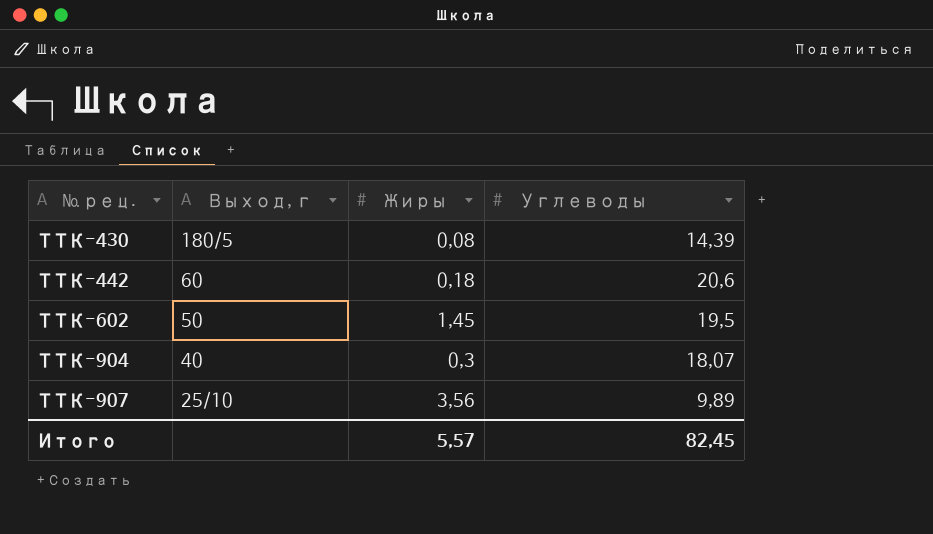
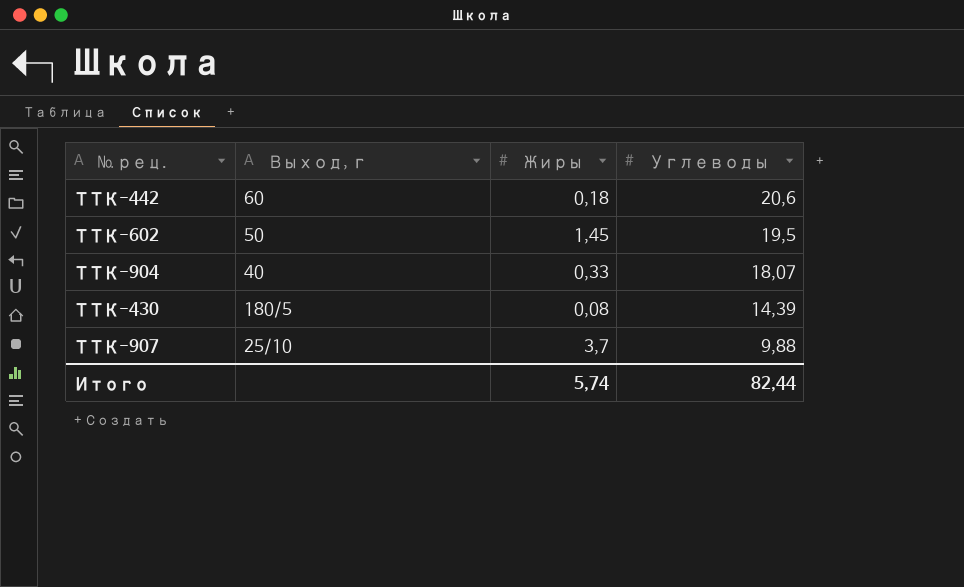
row order: № рец. ascending -> Углеводы descending
ТТК-904 | Жиры: 0,3 -> 0,33
ТТК-907 | Жиры: 3,56 -> 3,7
ТТК-907 | Углеводы: 9,89 -> 9,88
Итого | Жиры: 5,57 -> 5,74
Итого | Углеводы: 82,45 -> 82,44

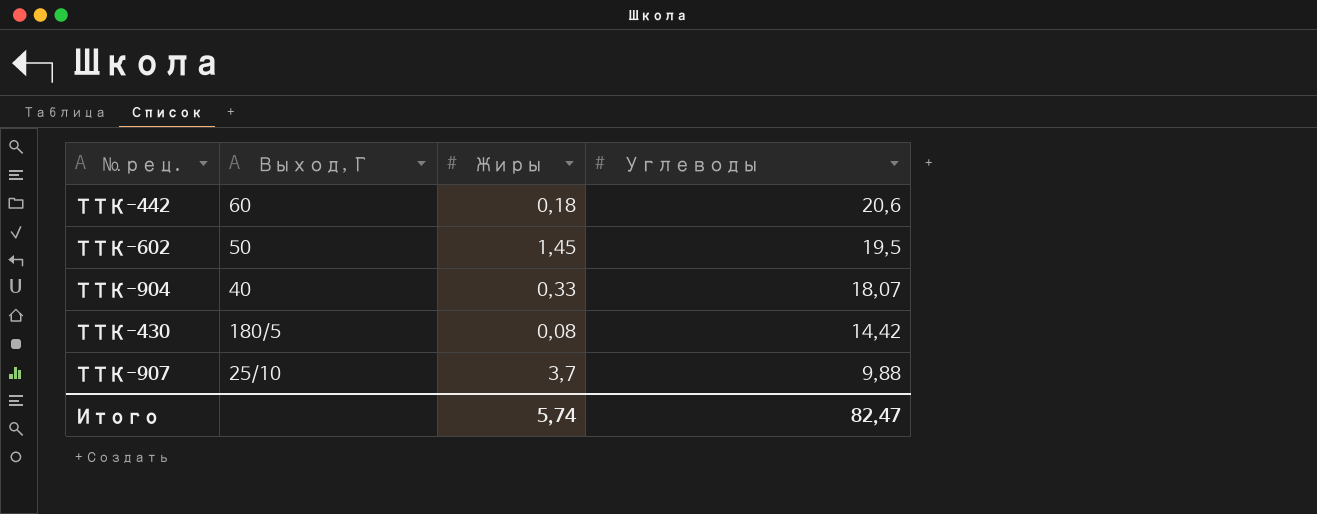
column name: Выход, г -> Выход, Г
ТТК-430 | Углеводы: 14,39 -> 14,42
Итого | Углеводы: 82,44 -> 82,47

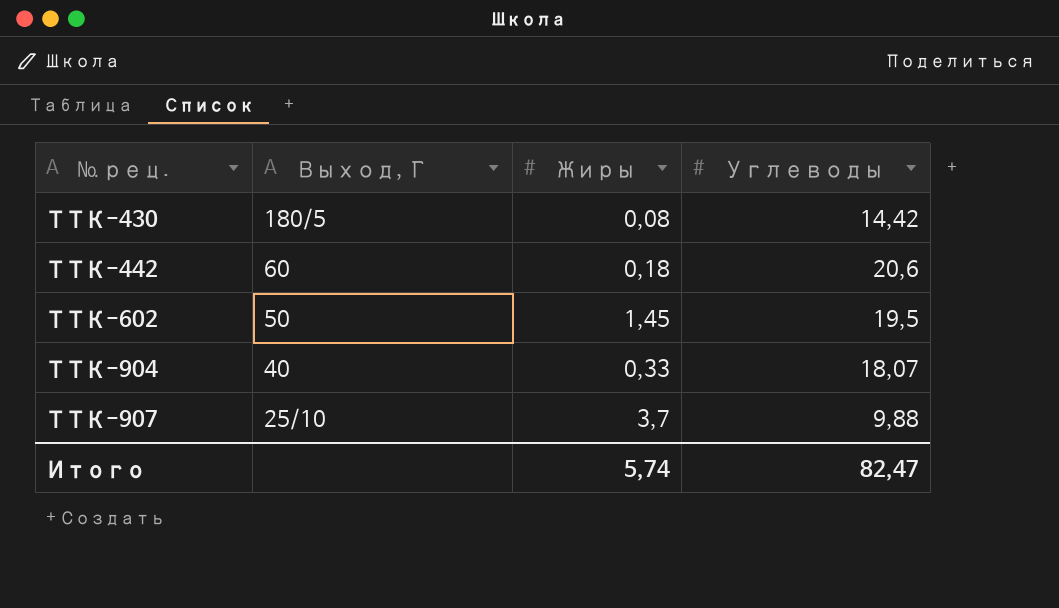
row order: Углеводы descending -> № рец. ascending

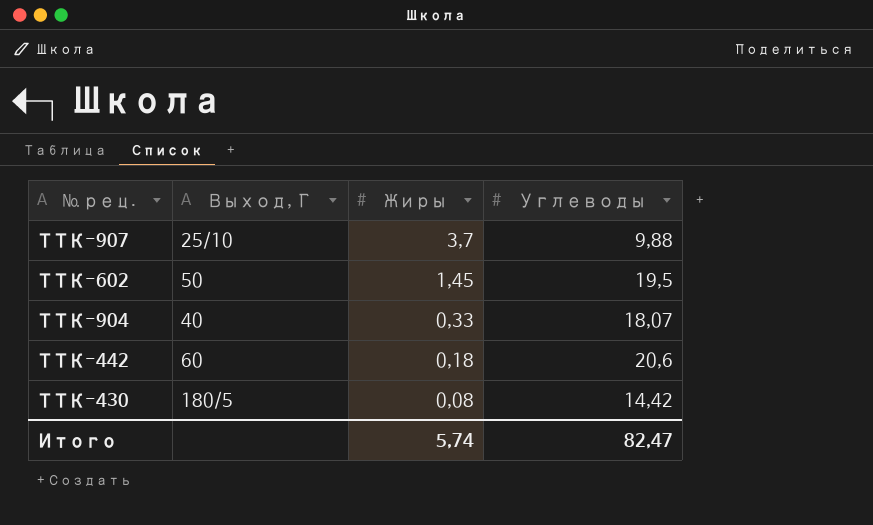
row order: № рец. ascending -> Жиры descending

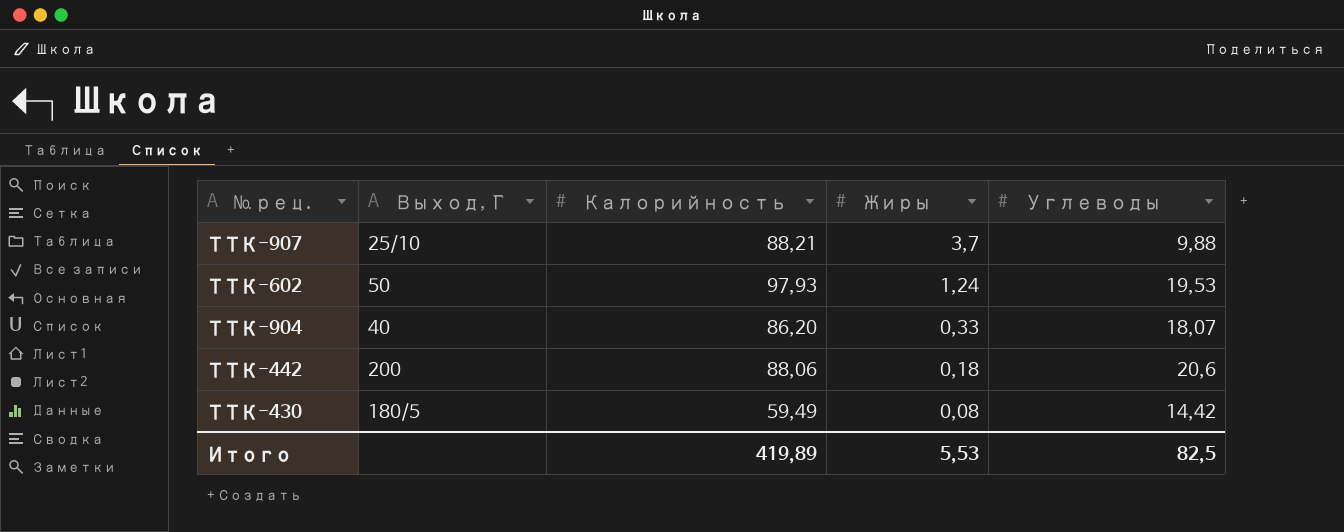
column Калорийность | position: none -> 3
ТТК-602 | Жиры: 1,45 -> 1,24
ТТК-602 | Углеводы: 19,5 -> 19,53
ТТК-442 | Выход, Г: 60 -> 200
Итого | Жиры: 5,74 -> 5,53
Итого | Углеводы: 82,47 -> 82,5

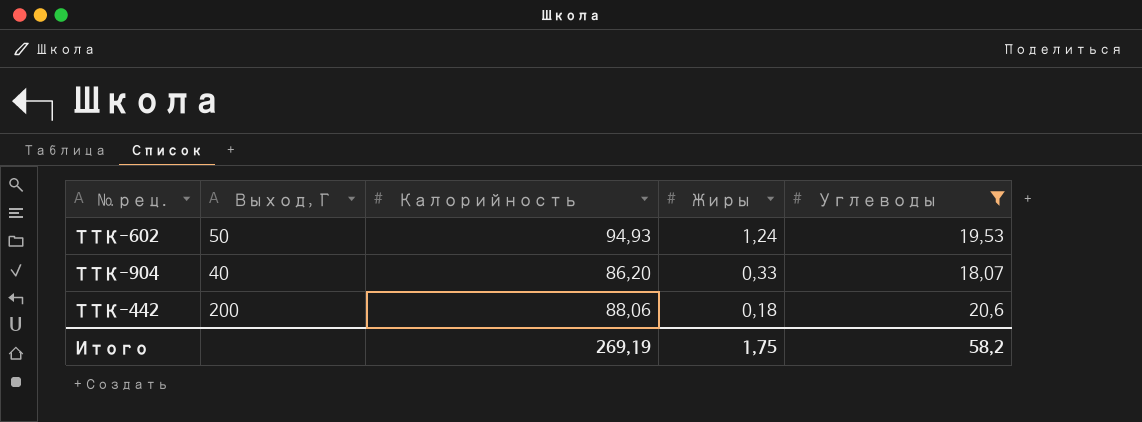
filter: none -> Углеводы >= 18,07
ТТК-602 | Калорийность: 97,93 -> 94,93
Итого | Калорийность: 419,89 -> 269,19
Итого | Жиры: 5,53 -> 1,75
Итого | Углеводы: 82,5 -> 58,2

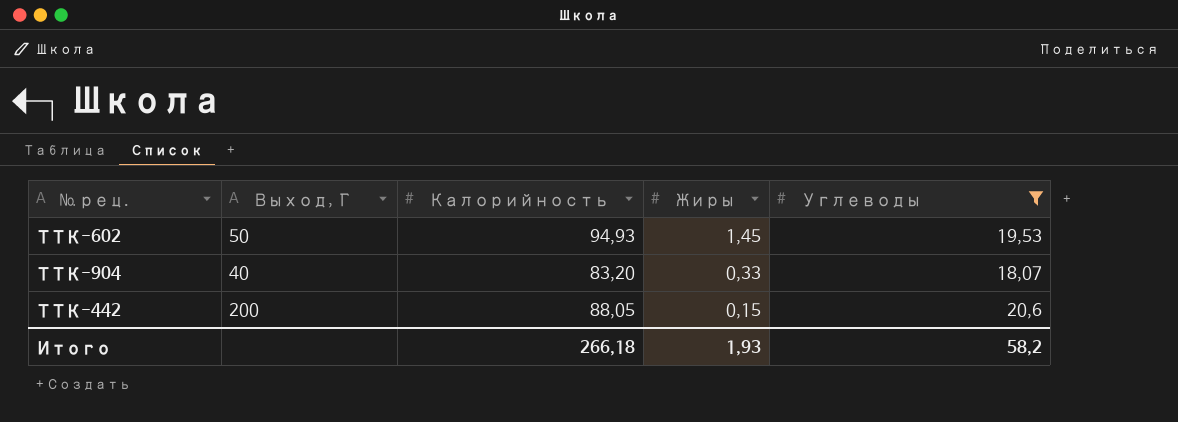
ТТК-602 | Жиры: 1,24 -> 1,45
ТТК-904 | Калорийность: 86,20 -> 83,20
ТТК-442 | Калорийность: 88,06 -> 88,05
ТТК-442 | Жиры: 0,18 -> 0,15
Итого | Калорийность: 269,19 -> 266,18
Итого | Жиры: 1,75 -> 1,93

